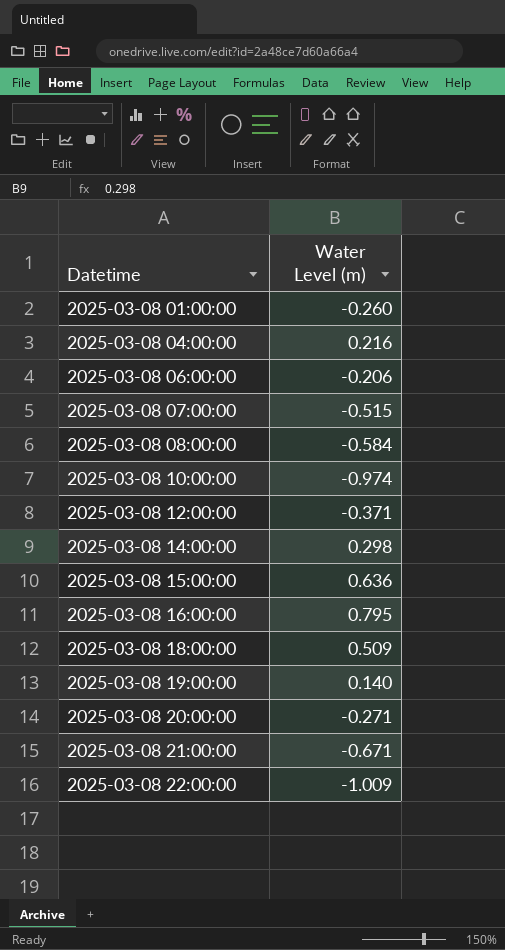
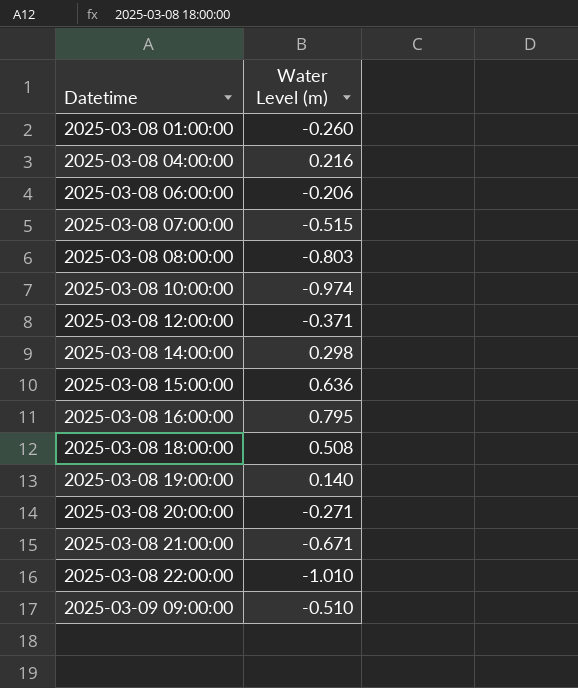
2025-03-08 08:00:00 | Water Level (m): -0.584 -> -0.803
2025-03-08 18:00:00 | Water Level (m): 0.509 -> 0.508
2025-03-08 22:00:00 | Water Level (m): -1.009 -> -1.010
row 2025-03-09 09:00:00: none -> -0.510

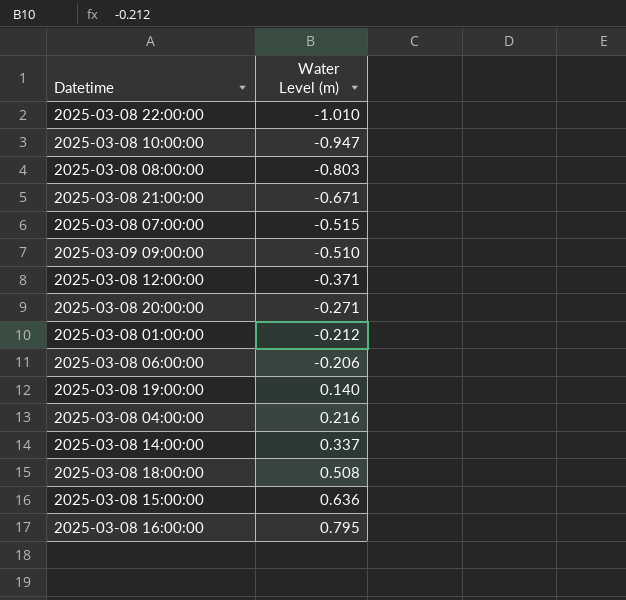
row order: Datetime ascending -> Water Level (m) ascending
2025-03-08 10:00:00 | Water Level (m): -0.974 -> -0.947
2025-03-08 01:00:00 | Water Level (m): -0.260 -> -0.212
2025-03-08 14:00:00 | Water Level (m): 0.298 -> 0.337

